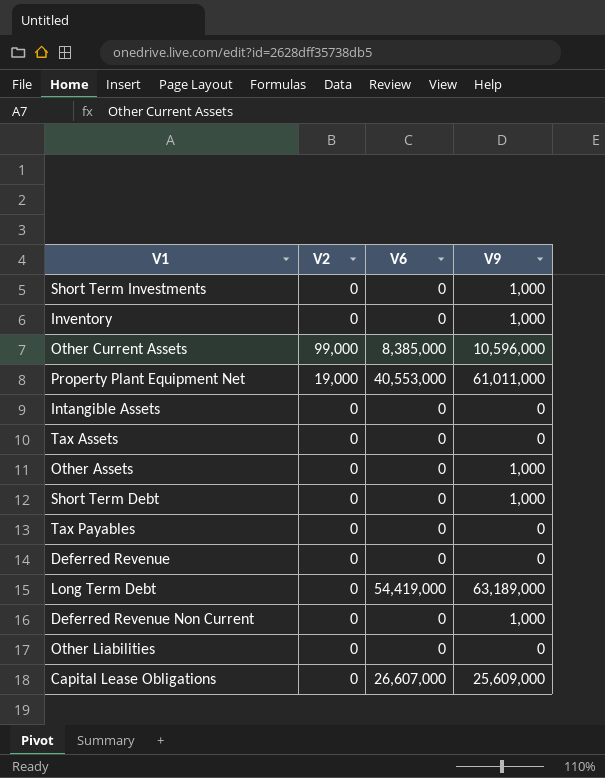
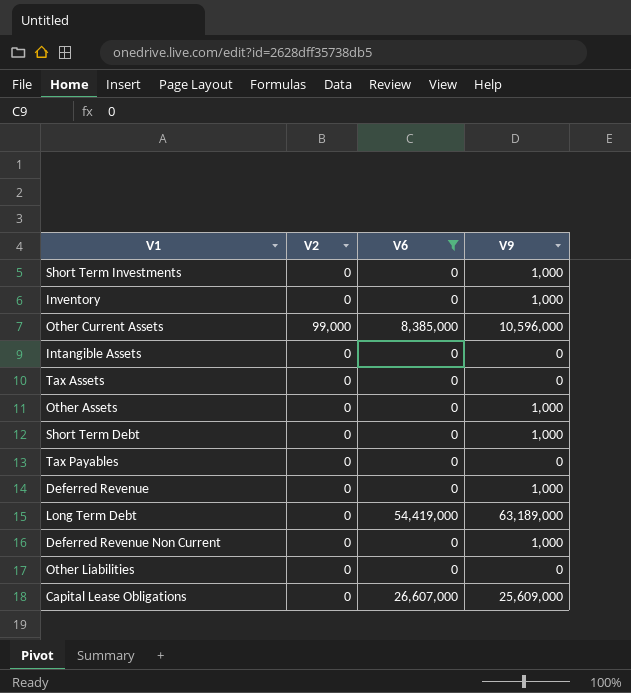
filter: none -> V6 != 40,553,000
Deferred Revenue | V9: 0 -> 1,000

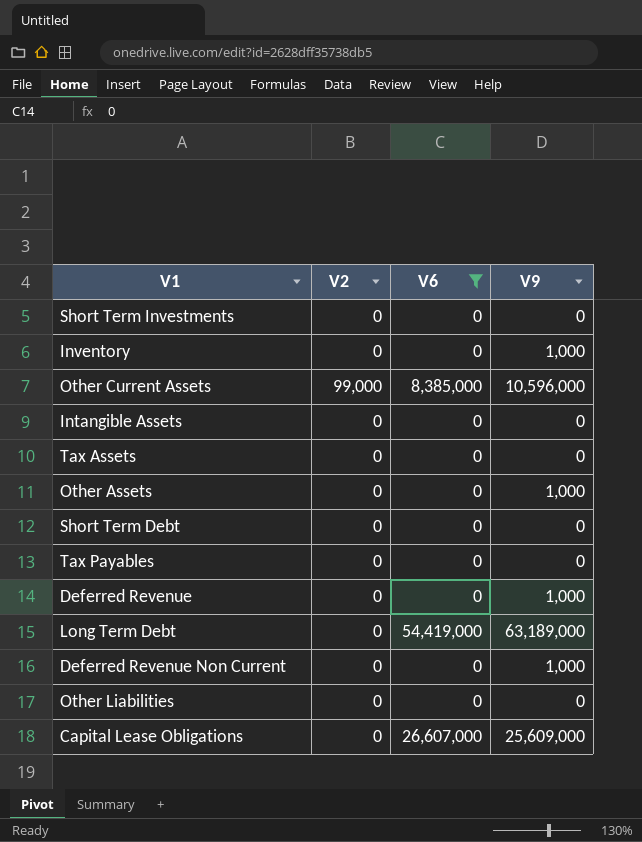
Short Term Investments | V9: 1,000 -> 0
Short Term Debt | V9: 1,000 -> 0

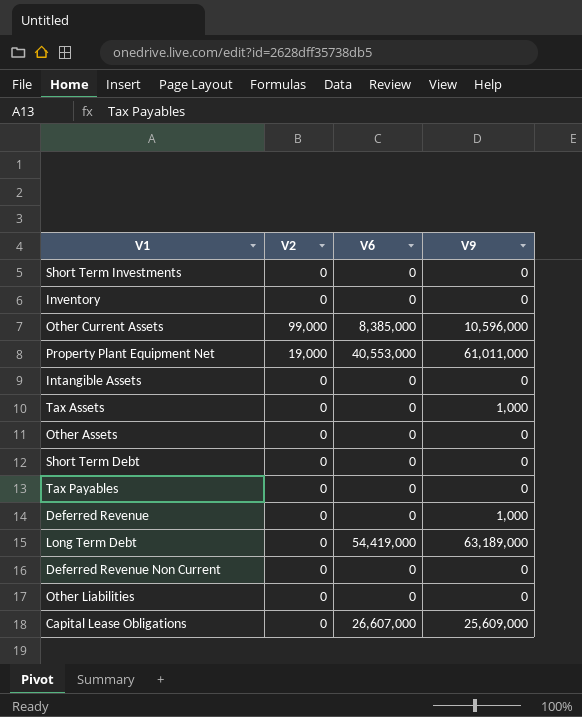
filter: V6 != 40,553,000 -> none
Inventory | V9: 1,000 -> 0
Tax Assets | V9: 0 -> 1,000
Other Assets | V9: 1,000 -> 0
Deferred Revenue Non Current | V9: 1,000 -> 0

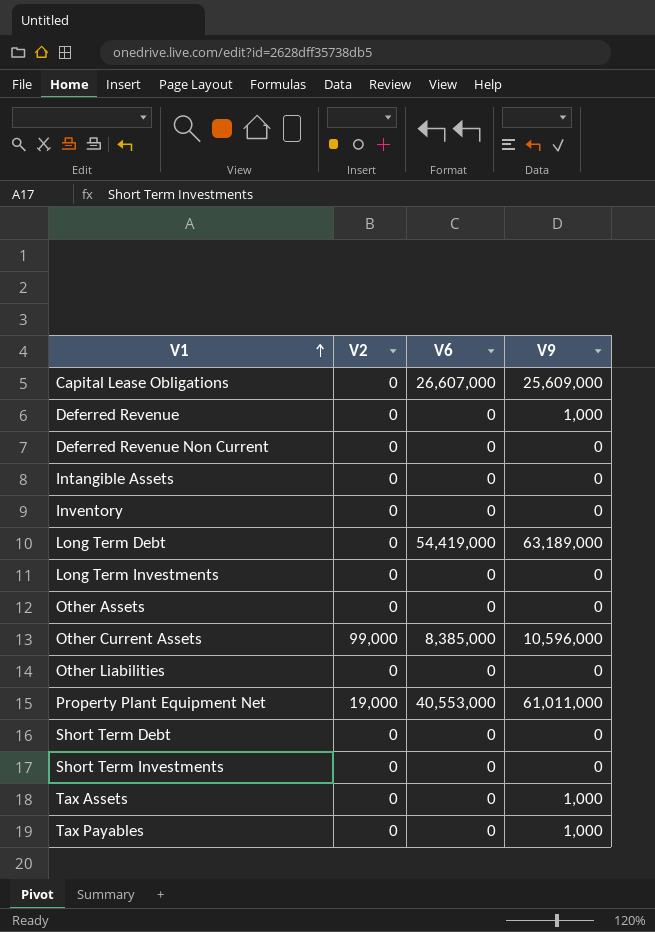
row order: none -> V1 ascending
row Long Term Investments: none -> 0 | 0 | 0
Tax Payables | V9: 0 -> 1,000

